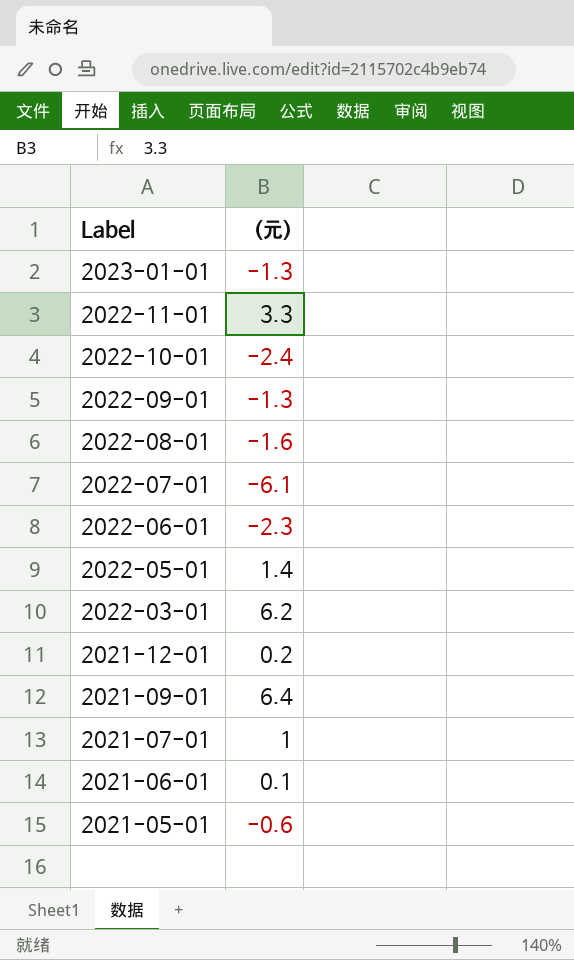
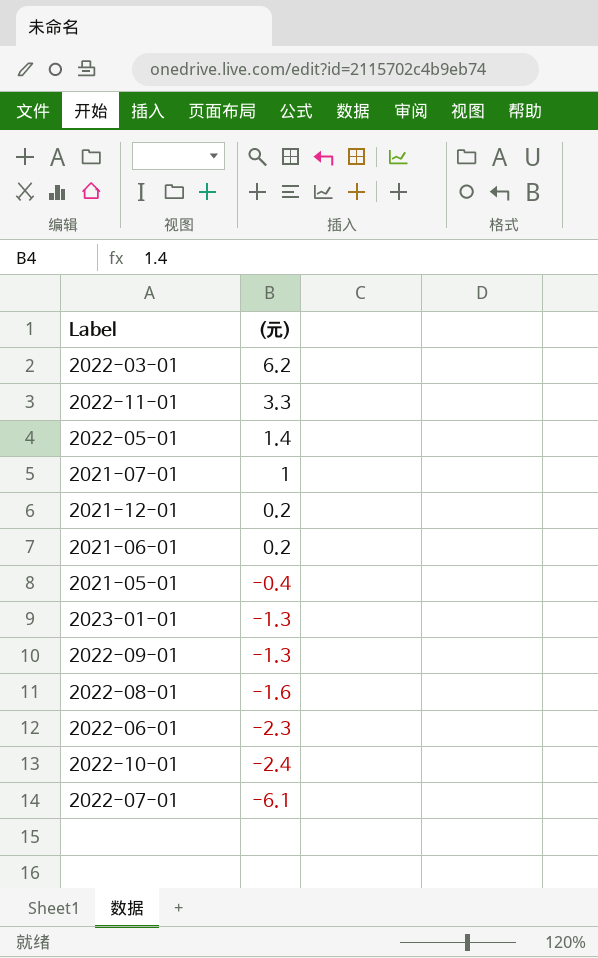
row order: Label descending -> (元) descending
row 2021-09-01: 6.4 -> none
2021-06-01 | (元): 0.1 -> 0.2
2021-05-01 | (元): -0.6 -> -0.4

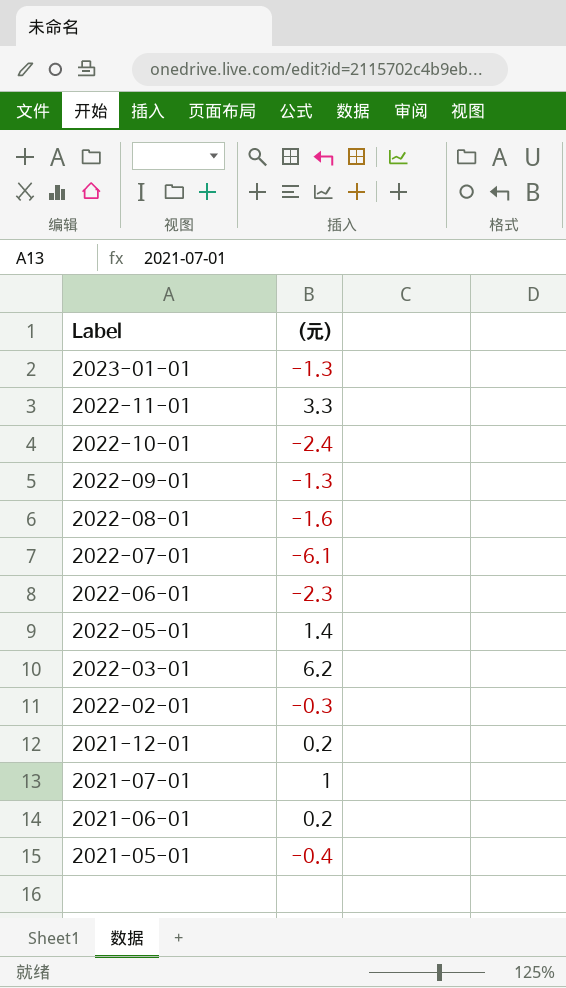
row order: (元) descending -> Label descending
row 2022-02-01: none -> -0.3

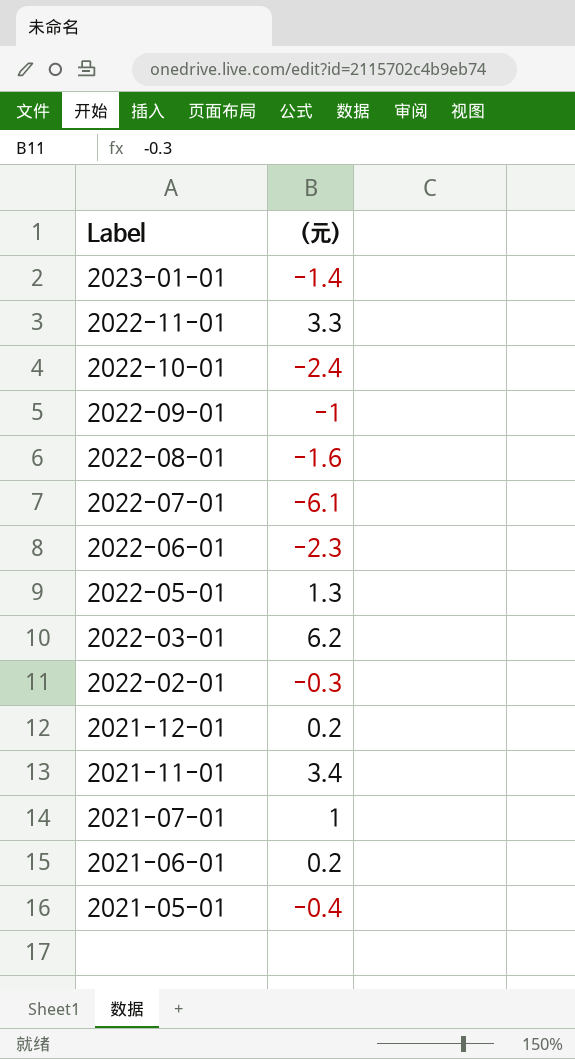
2023-01-01 | (元): -1.3 -> -1.4
2022-09-01 | (元): -1.3 -> -1
2022-05-01 | (元): 1.4 -> 1.3
row 2021-11-01: none -> 3.4

